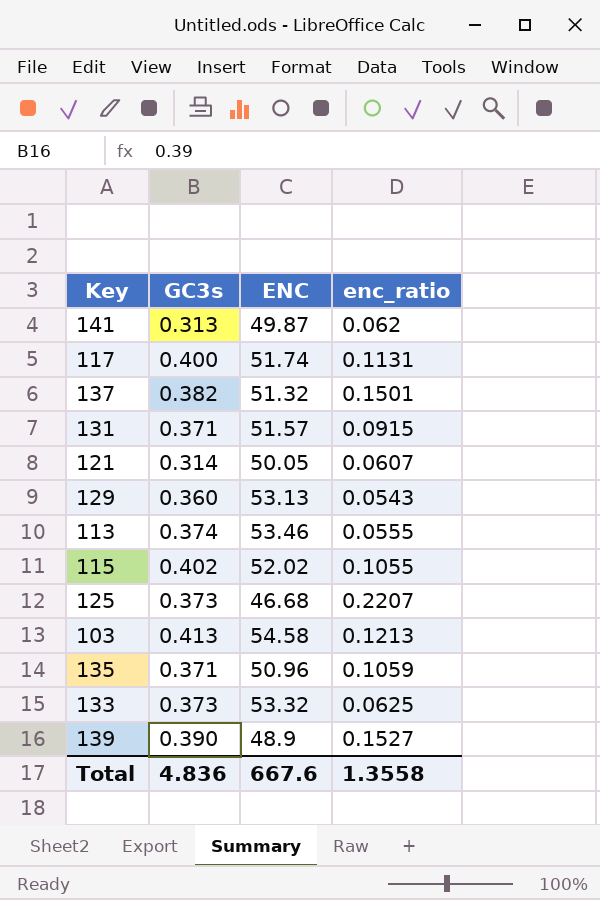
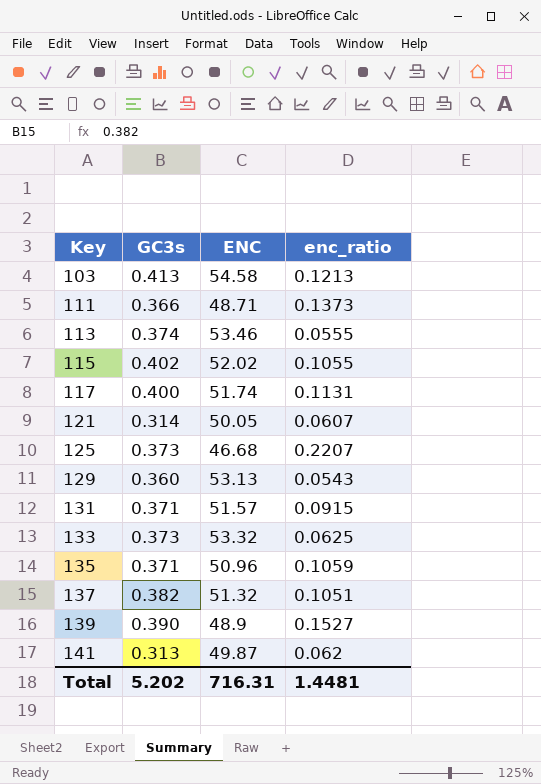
row order: none -> Key ascending
row 111: none -> 0.366 | 48.71 | 0.1373
137 | enc_ratio: 0.1501 -> 0.1051
Total | GC3s: 4.836 -> 5.202
Total | ENC: 667.6 -> 716.31
Total | enc_ratio: 1.3558 -> 1.4481

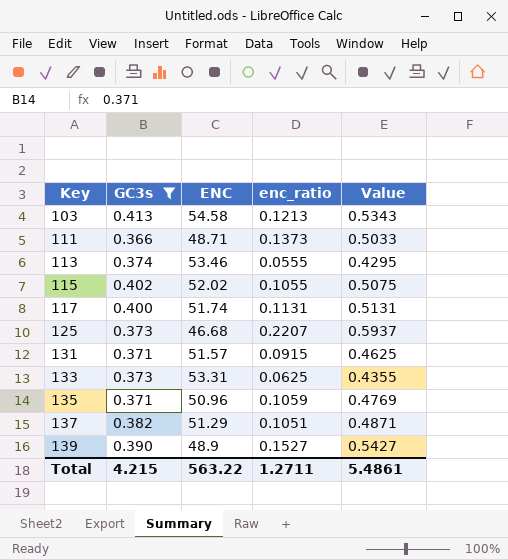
filter: none -> GC3s >= 0.366
column Value | formula: none -> [GC3s] + [enc_ratio]
133 | ENC: 53.32 -> 53.31
137 | ENC: 51.32 -> 51.29
Total | GC3s: 5.202 -> 4.215
Total | ENC: 716.31 -> 563.22
Total | enc_ratio: 1.4481 -> 1.2711

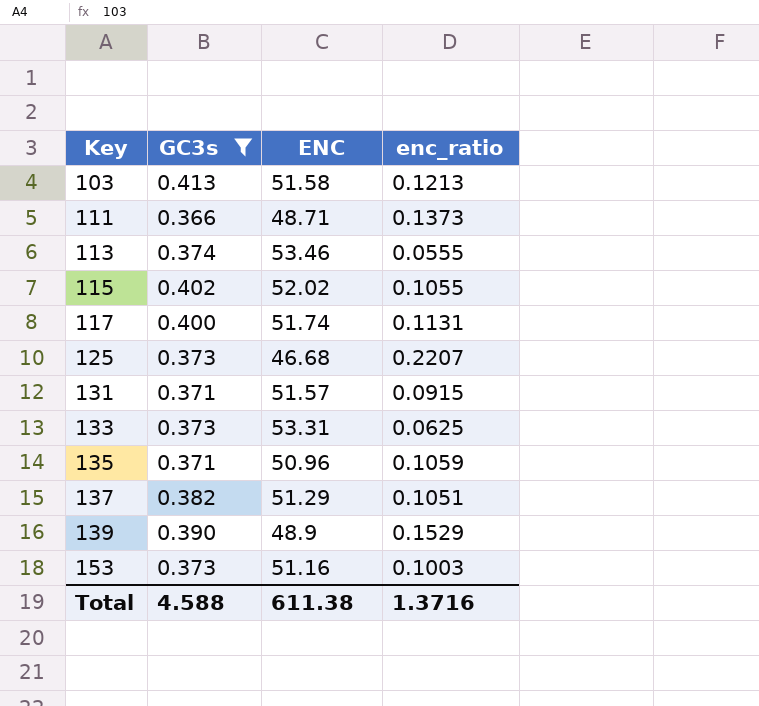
column Value | formula: [GC3s] + [enc_ratio] -> none
103 | ENC: 54.58 -> 51.58
139 | enc_ratio: 0.1527 -> 0.1529
row 153: none -> 0.373 | 51.16 | 0.1003
Total | GC3s: 4.215 -> 4.588
Total | ENC: 563.22 -> 611.38
Total | enc_ratio: 1.2711 -> 1.3716

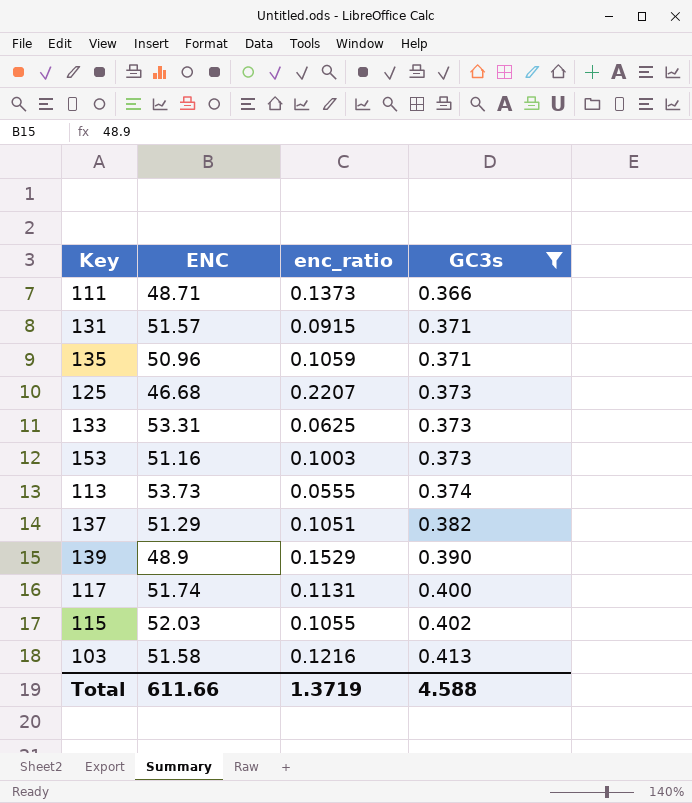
row order: Key ascending -> GC3s ascending
column GC3s | position: 2 -> 4
113 | ENC: 53.46 -> 53.73
115 | ENC: 52.02 -> 52.03
103 | enc_ratio: 0.1213 -> 0.1216
Total | ENC: 611.38 -> 611.66
Total | enc_ratio: 1.3716 -> 1.3719

